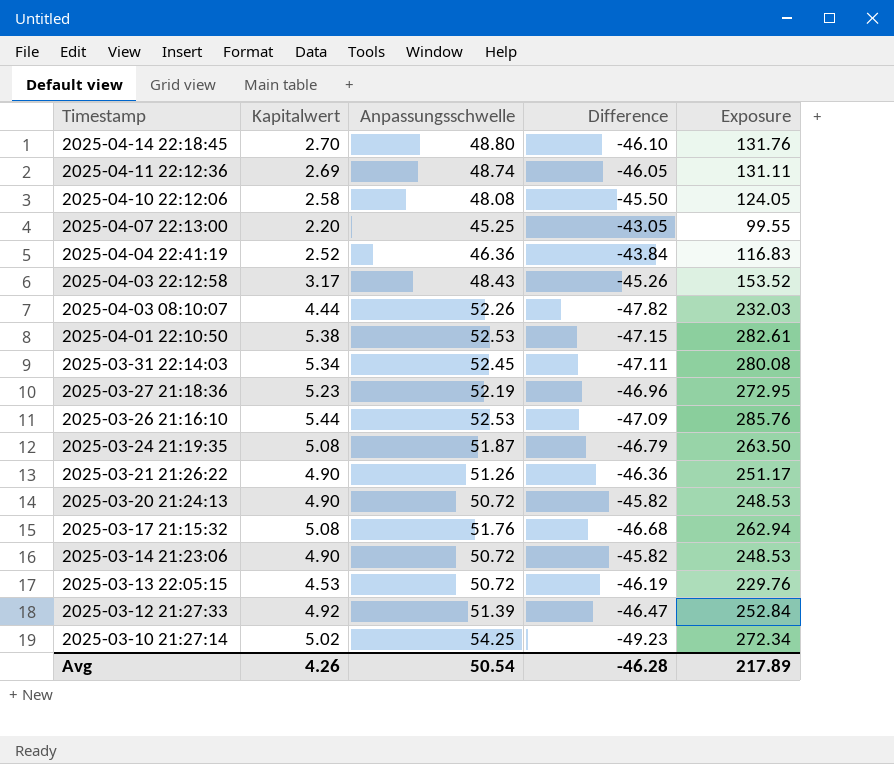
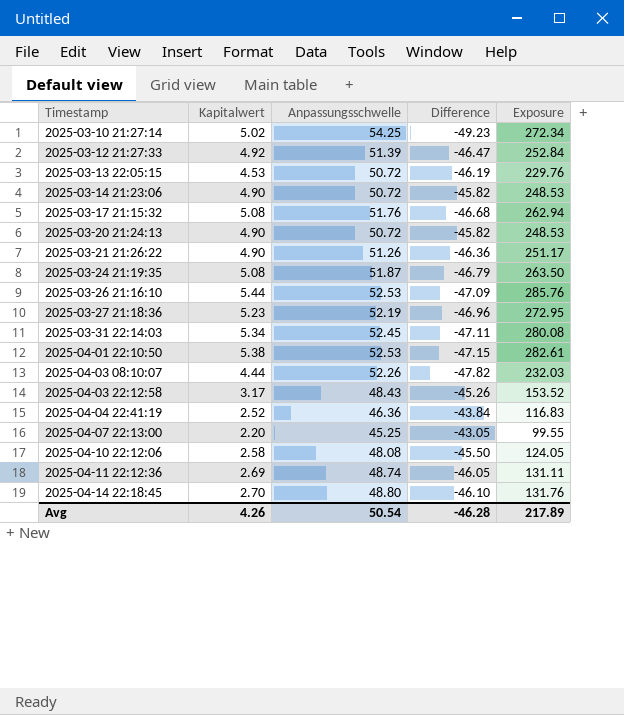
row order: Timestamp descending -> Timestamp ascending

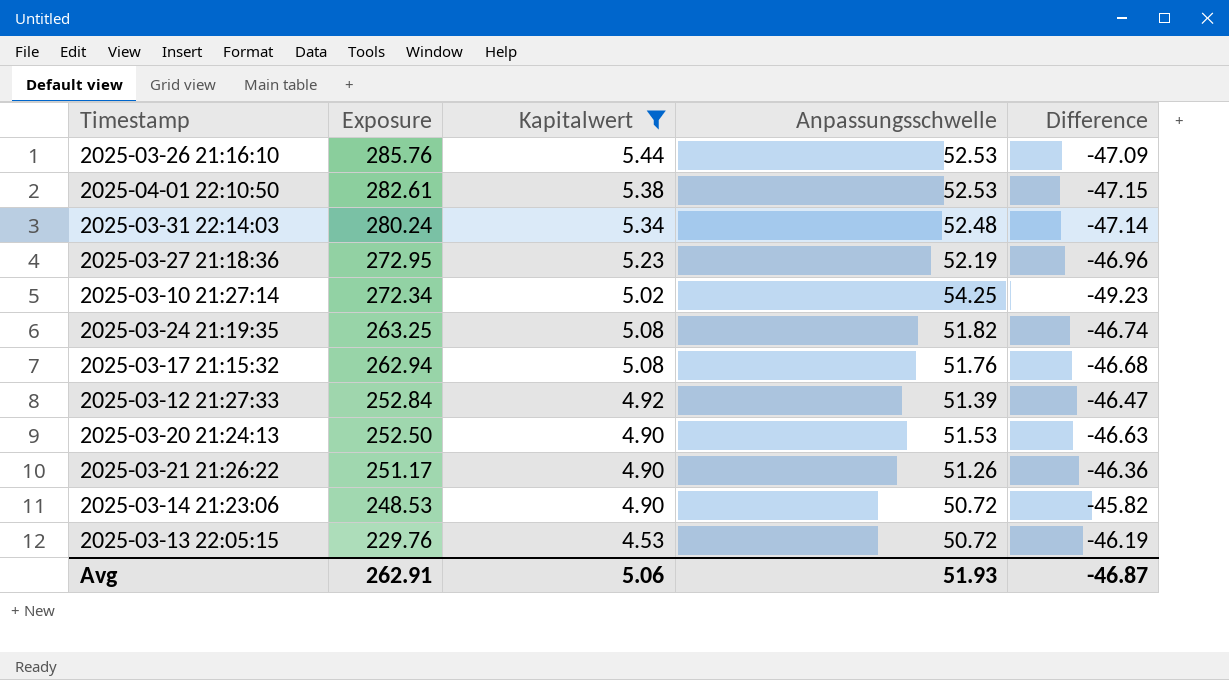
filter: none -> Kapitalwert >= 4.53
row order: Timestamp ascending -> Exposure descending
column Exposure | position: 5 -> 2
2025-03-31 22:14:03 | Exposure: 280.08 -> 280.24
2025-03-31 22:14:03 | Anpassungsschwelle: 52.45 -> 52.48
2025-03-31 22:14:03 | Difference: -47.11 -> -47.14
2025-03-24 21:19:35 | Exposure: 263.50 -> 263.25
2025-03-24 21:19:35 | Anpassungsschwelle: 51.87 -> 51.82
2025-03-24 21:19:35 | Difference: -46.79 -> -46.74
2025-03-20 21:24:13 | Exposure: 248.53 -> 252.50
2025-03-20 21:24:13 | Anpassungsschwelle: 50.72 -> 51.53
2025-03-20 21:24:13 | Difference: -45.82 -> -46.63
Avg | Exposure: 217.89 -> 262.91
Avg | Kapitalwert: 4.26 -> 5.06
Avg | Anpassungsschwelle: 50.54 -> 51.93
Avg | Difference: -46.28 -> -46.87

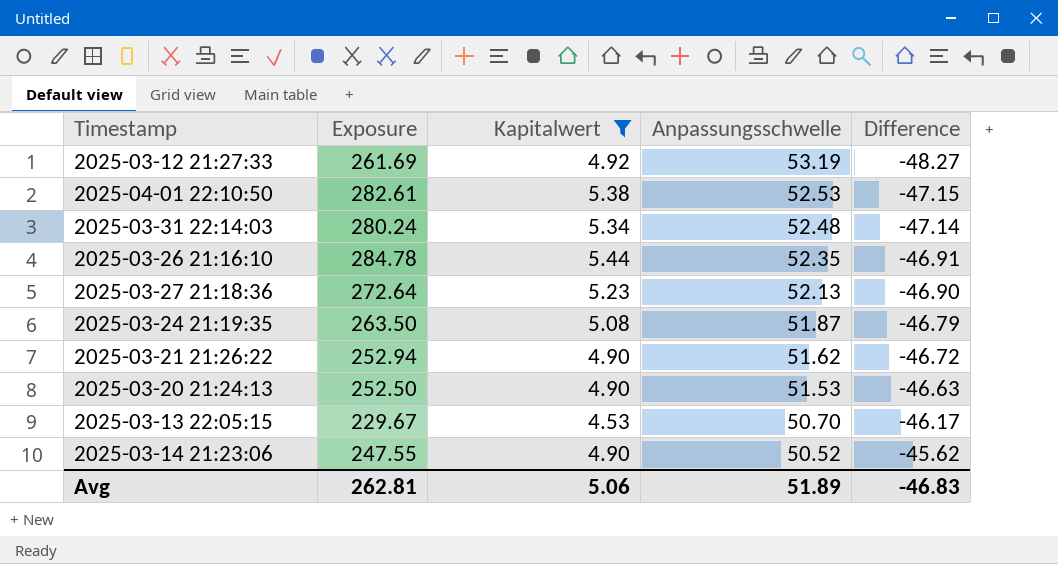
row order: Exposure descending -> Anpassungsschwelle descending
row 2025-03-10 21:27:14: 272.34 | 5.02 | 54.25 | -49.23 -> none
row 2025-03-17 21:15:32: 262.94 | 5.08 | 51.76 | -46.68 -> none
2025-03-12 21:27:33 | Exposure: 252.84 -> 261.69
2025-03-12 21:27:33 | Anpassungsschwelle: 51.39 -> 53.19
2025-03-12 21:27:33 | Difference: -46.47 -> -48.27
2025-03-26 21:16:10 | Exposure: 285.76 -> 284.78
2025-03-26 21:16:10 | Anpassungsschwelle: 52.53 -> 52.35
2025-03-26 21:16:10 | Difference: -47.09 -> -46.91
2025-03-27 21:18:36 | Exposure: 272.95 -> 272.64
2025-03-27 21:18:36 | Anpassungsschwelle: 52.19 -> 52.13
2025-03-27 21:18:36 | Difference: -46.96 -> -46.90
2025-03-24 21:19:35 | Exposure: 263.25 -> 263.50
2025-03-24 21:19:35 | Anpassungsschwelle: 51.82 -> 51.87
2025-03-24 21:19:35 | Difference: -46.74 -> -46.79
2025-03-21 21:26:22 | Exposure: 251.17 -> 252.94
2025-03-21 21:26:22 | Anpassungsschwelle: 51.26 -> 51.62
2025-03-21 21:26:22 | Difference: -46.36 -> -46.72
2025-03-13 22:05:15 | Exposure: 229.76 -> 229.67
2025-03-13 22:05:15 | Anpassungsschwelle: 50.72 -> 50.70
2025-03-13 22:05:15 | Difference: -46.19 -> -46.17
2025-03-14 21:23:06 | Exposure: 248.53 -> 247.55
2025-03-14 21:23:06 | Anpassungsschwelle: 50.72 -> 50.52
2025-03-14 21:23:06 | Difference: -45.82 -> -45.62
Avg | Exposure: 262.91 -> 262.81
Avg | Anpassungsschwelle: 51.93 -> 51.89
Avg | Difference: -46.87 -> -46.83

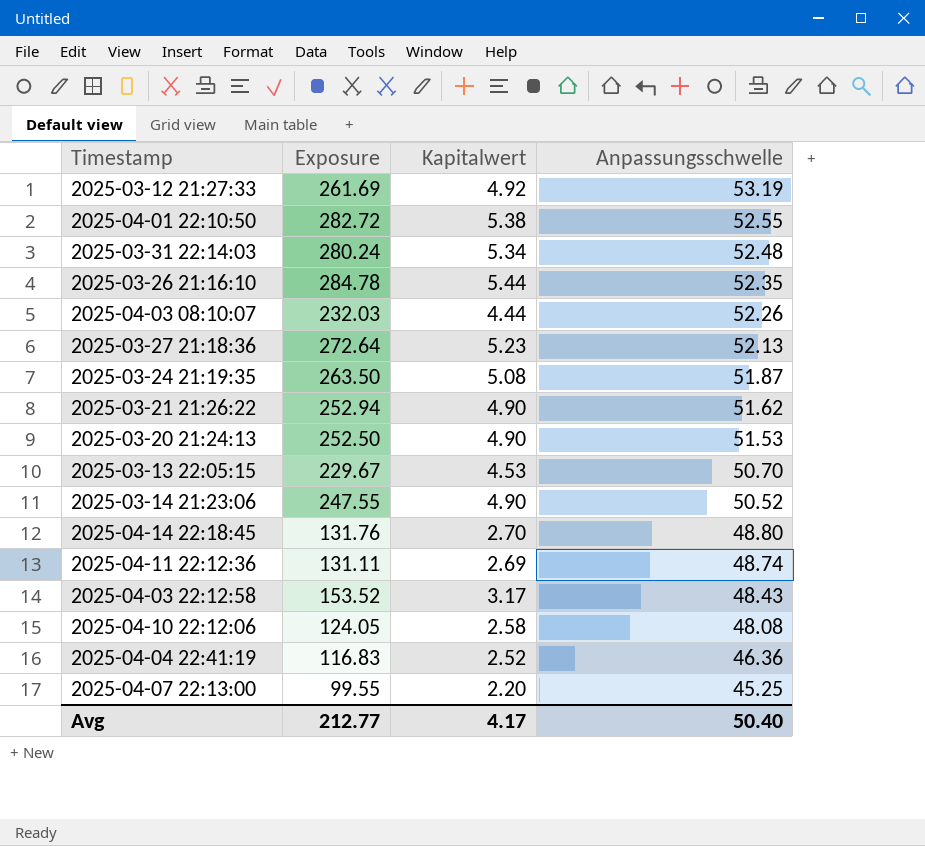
filter: Kapitalwert >= 4.53 -> none
column Difference | formula: [Kapitalwert] - [Anpassungsschwelle] -> none
2025-04-01 22:10:50 | Exposure: 282.61 -> 282.72
2025-04-01 22:10:50 | Anpassungsschwelle: 52.53 -> 52.55
Avg | Exposure: 262.81 -> 212.77
Avg | Kapitalwert: 5.06 -> 4.17
Avg | Anpassungsschwelle: 51.89 -> 50.40

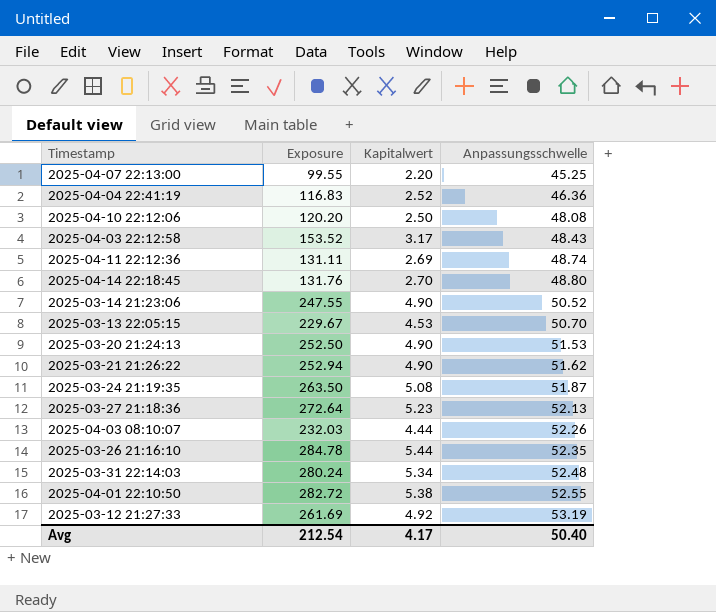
row order: Anpassungsschwelle descending -> Anpassungsschwelle ascending
2025-04-10 22:12:06 | Exposure: 124.05 -> 120.20
2025-04-10 22:12:06 | Kapitalwert: 2.58 -> 2.50
Avg | Exposure: 212.77 -> 212.54

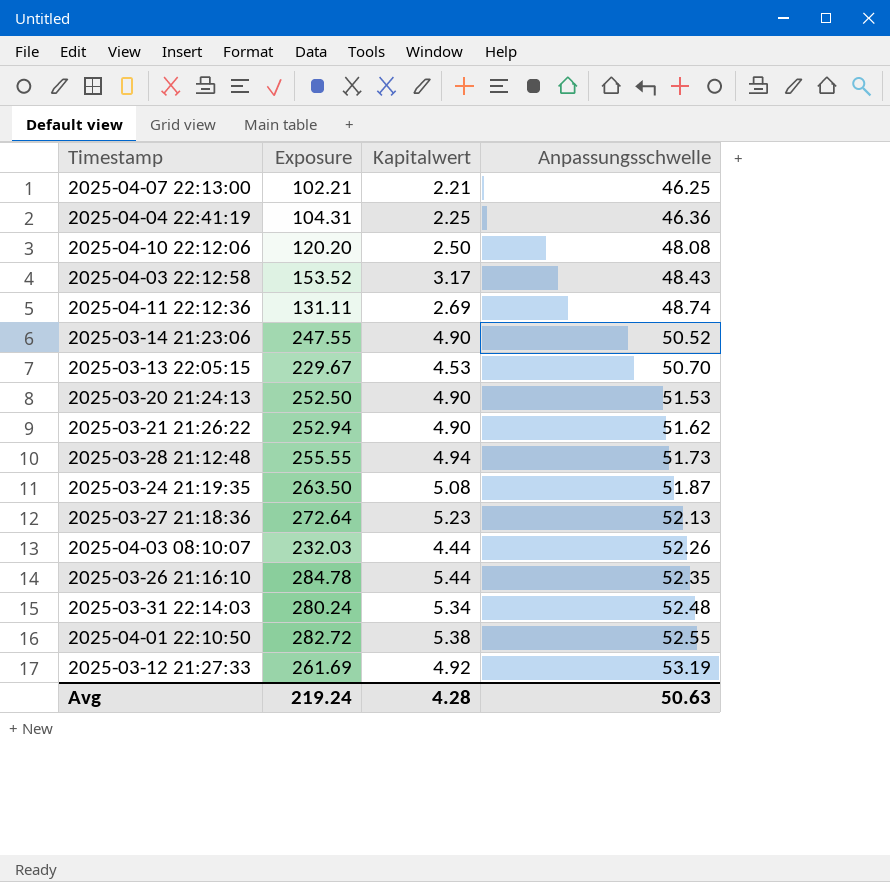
row 2025-04-14 22:18:45: 131.76 | 2.70 | 48.80 -> none
2025-04-07 22:13:00 | Exposure: 99.55 -> 102.21
2025-04-07 22:13:00 | Kapitalwert: 2.20 -> 2.21
2025-04-07 22:13:00 | Anpassungsschwelle: 45.25 -> 46.25
2025-04-04 22:41:19 | Exposure: 116.83 -> 104.31
2025-04-04 22:41:19 | Kapitalwert: 2.52 -> 2.25
row 2025-03-28 21:12:48: none -> 255.55 | 4.94 | 51.73
Avg | Exposure: 212.54 -> 219.24
Avg | Kapitalwert: 4.17 -> 4.28
Avg | Anpassungsschwelle: 50.40 -> 50.63

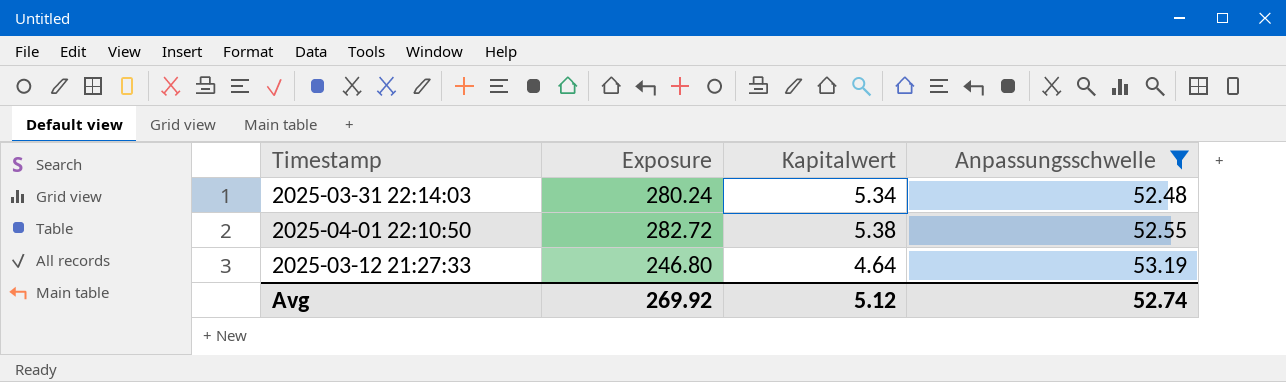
filter: none -> Anpassungsschwelle >= 52.48
2025-03-12 21:27:33 | Exposure: 261.69 -> 246.80
2025-03-12 21:27:33 | Kapitalwert: 4.92 -> 4.64
Avg | Exposure: 219.24 -> 269.92
Avg | Kapitalwert: 4.28 -> 5.12
Avg | Anpassungsschwelle: 50.63 -> 52.74

